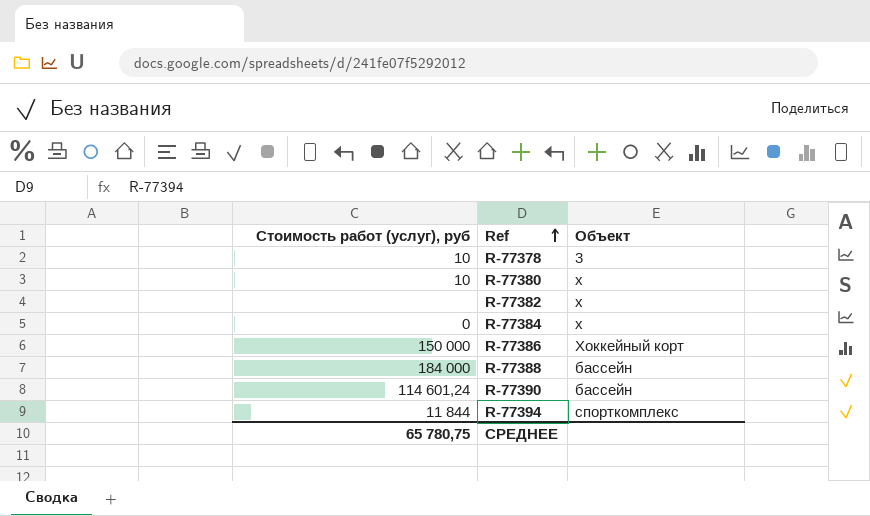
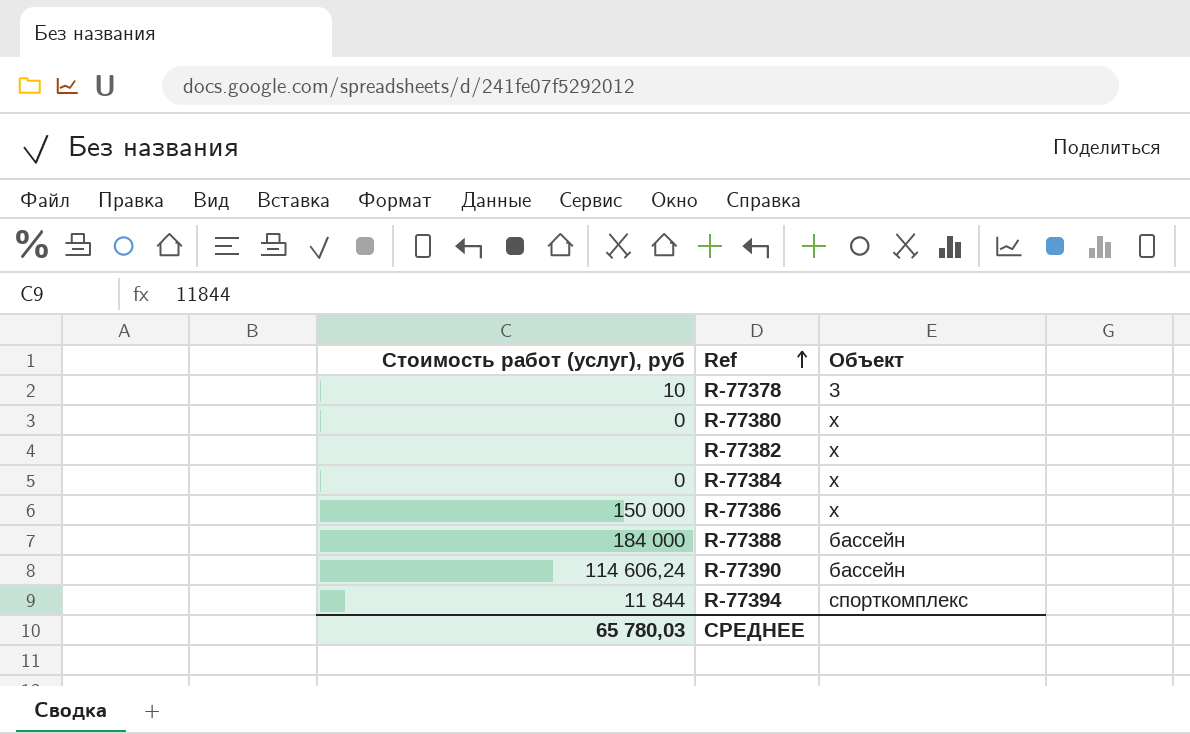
R-77380 | Стоимость работ (услуг), руб: 10 -> 0
R-77386 | Объект: Хоккейный корт -> x
R-77390 | Стоимость работ (услуг), руб: 114 601,24 -> 114 606,24
СРЕДНЕЕ | Стоимость работ (услуг), руб: 65 780,75 -> 65 780,03

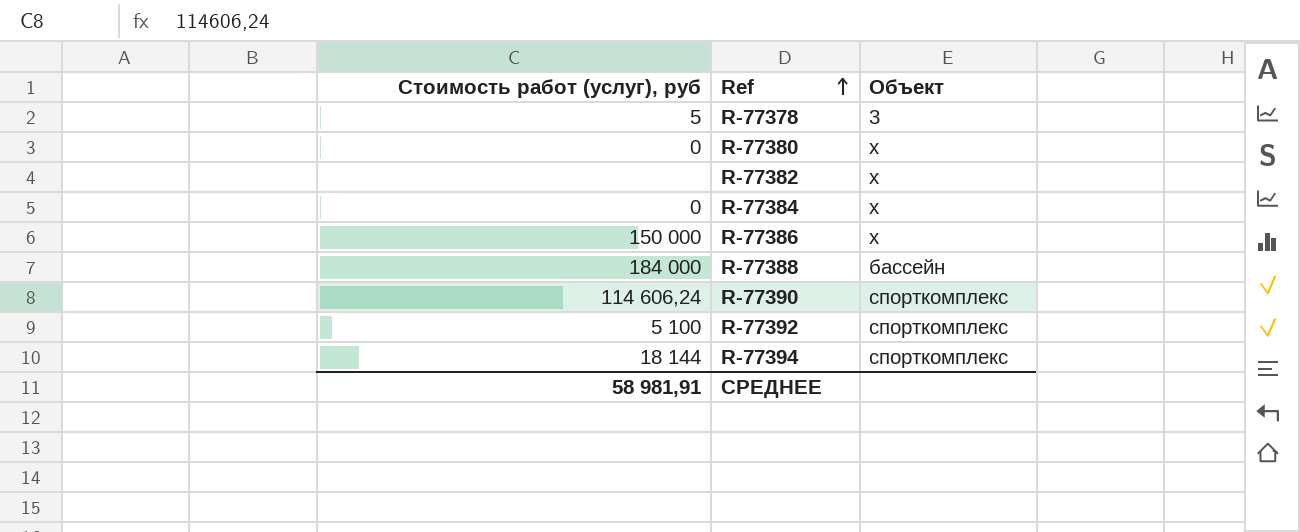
R-77378 | Стоимость работ (услуг), руб: 10 -> 5
R-77390 | Объект: бассейн -> спорткомплекс
row R-77392: none -> 5 100 | спорткомплекс
R-77394 | Стоимость работ (услуг), руб: 11 844 -> 18 144
СРЕДНЕЕ | Стоимость работ (услуг), руб: 65 780,03 -> 58 981,91

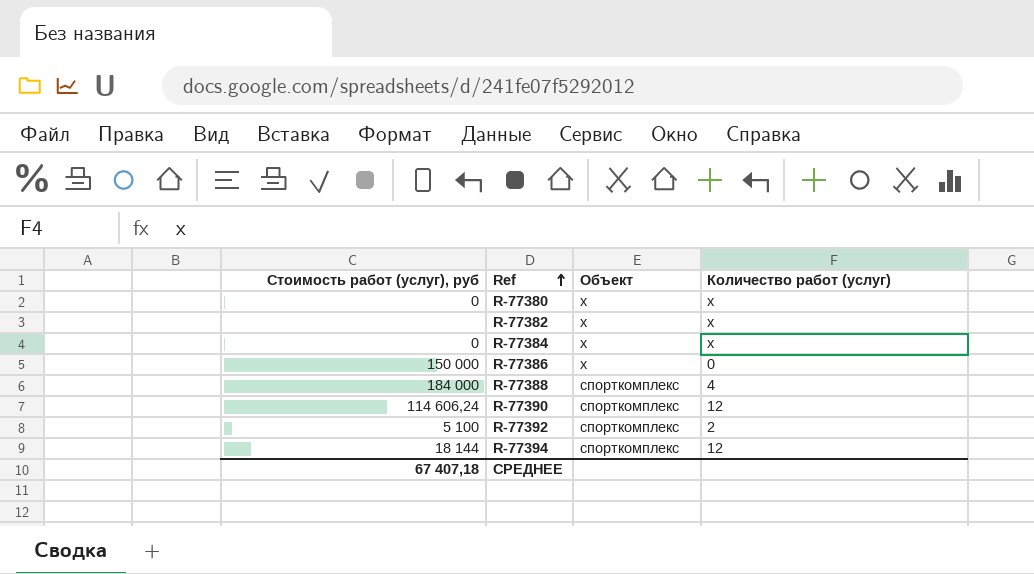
column Количество работ (услуг) | position: none -> 4
row R-77378: 5 | 3 -> none
R-77388 | Объект: бассейн -> спорткомплекс
СРЕДНЕЕ | Стоимость работ (услуг), руб: 58 981,91 -> 67 407,18

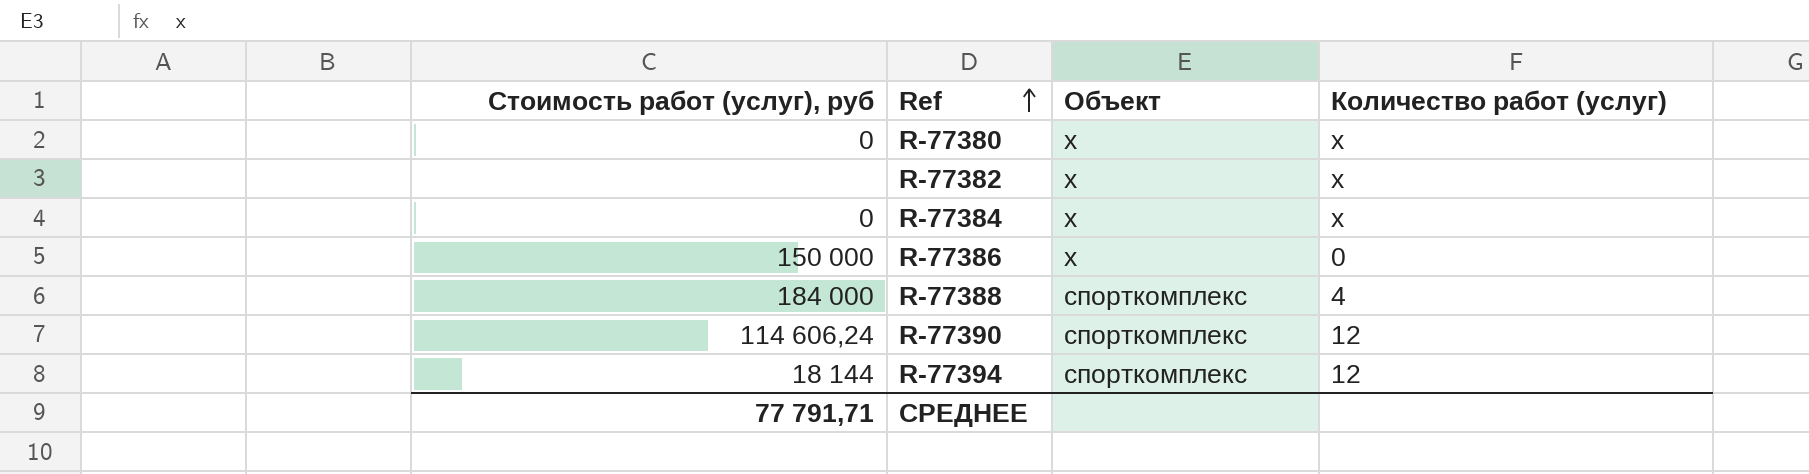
row R-77392: 5 100 | спорткомплекс | 2 -> none
СРЕДНЕЕ | Стоимость работ (услуг), руб: 67 407,18 -> 77 791,71

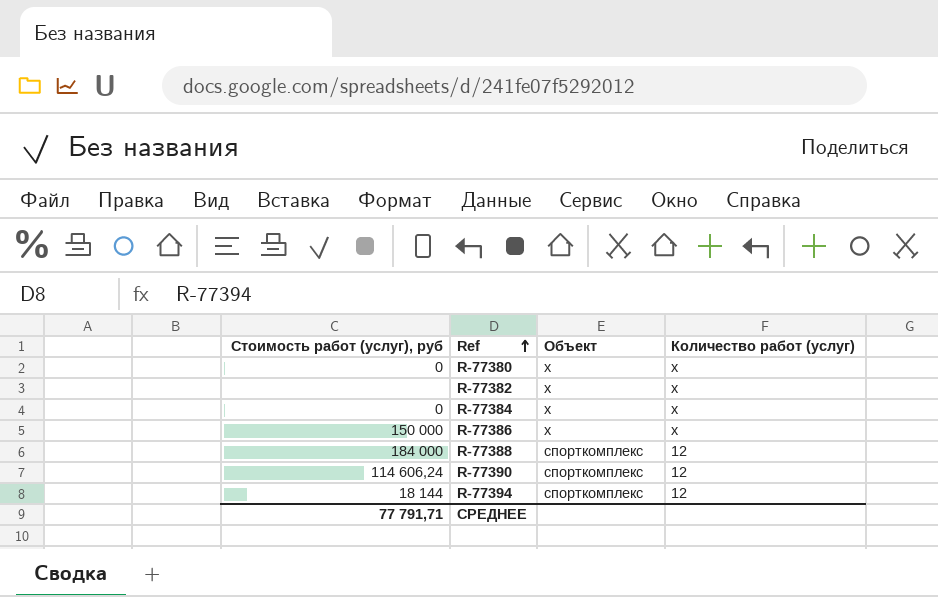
R-77386 | Количество работ (услуг): 0 -> x
R-77388 | Количество работ (услуг): 4 -> 12

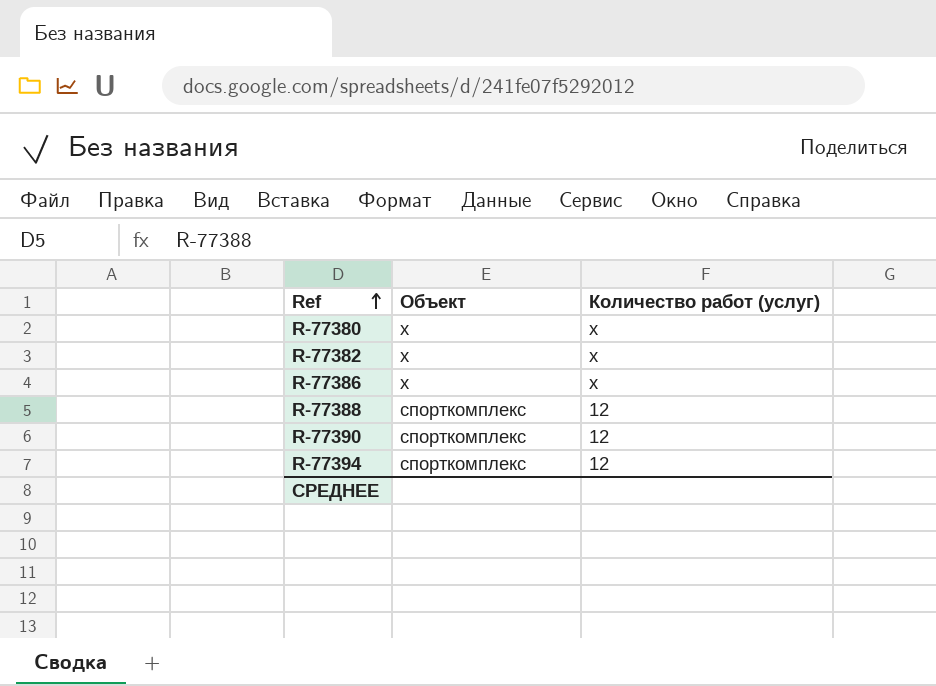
column Стоимость работ (услуг), руб | position: 1 -> none
row R-77384: 0 | x | x -> none

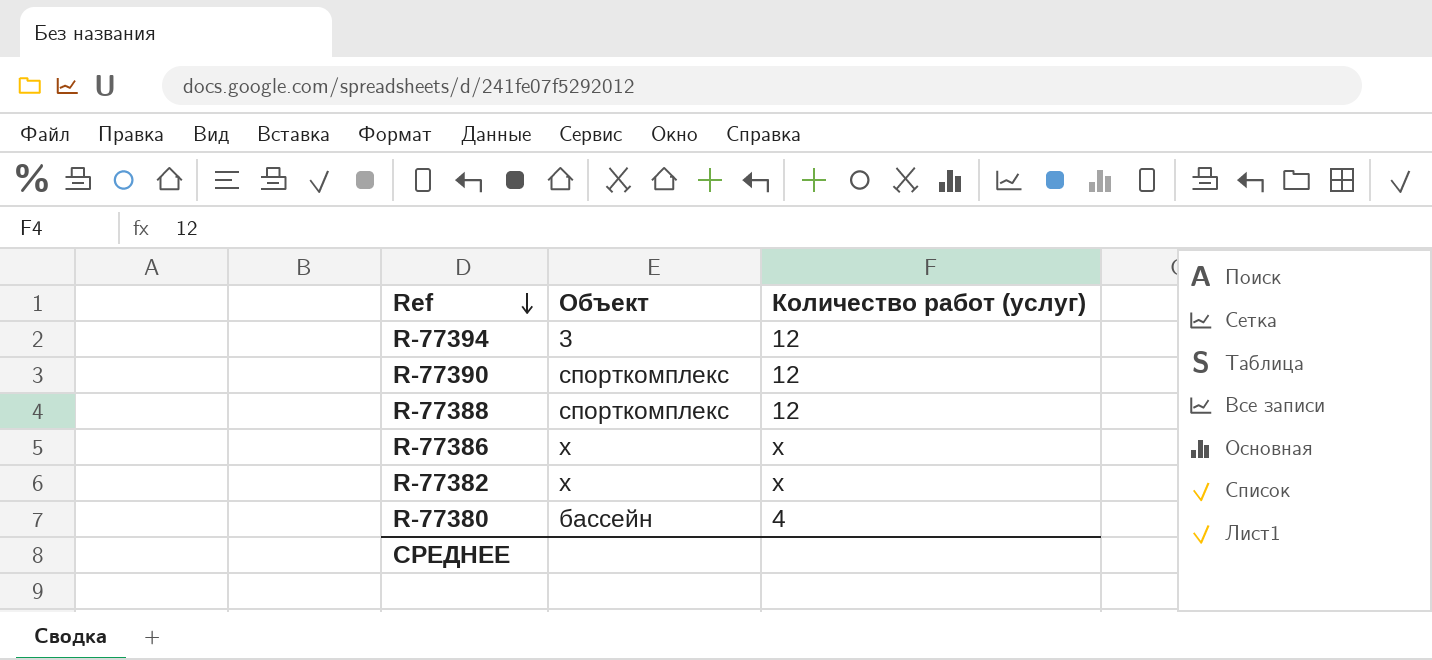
row order: Ref ascending -> Ref descending
R-77394 | Объект: спорткомплекс -> 3
R-77380 | Объект: x -> бассейн
R-77380 | Количество работ (услуг): x -> 4

